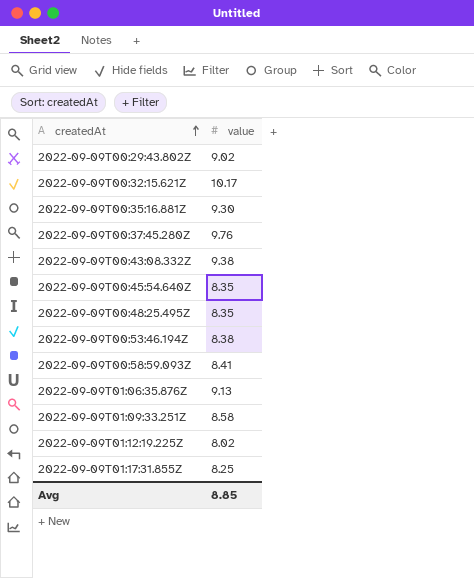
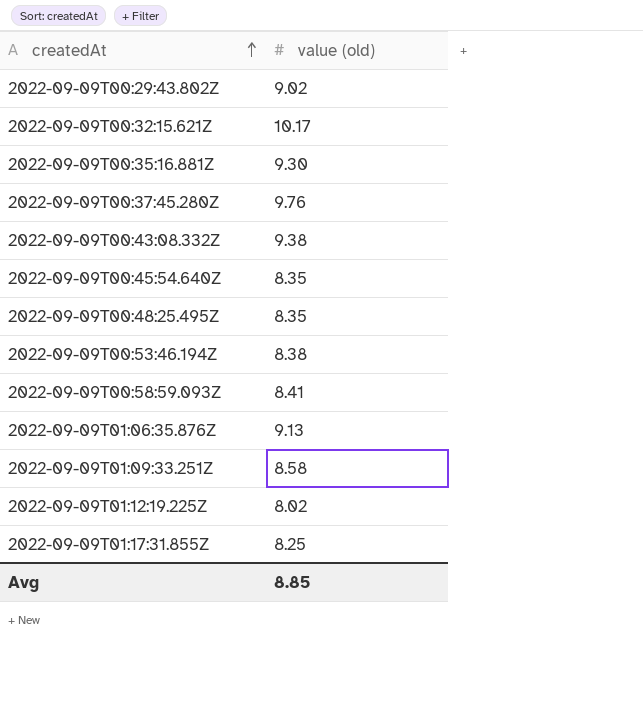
column name: value -> value (old)

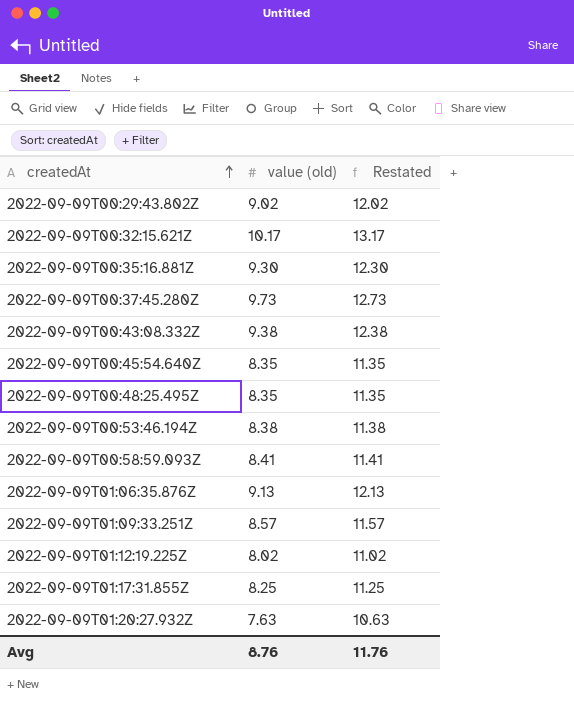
column Restated | formula: none -> [value (old)] + 3
2022-09-09T00:37:45.280Z | value (old): 9.76 -> 9.73
2022-09-09T01:09:33.251Z | value (old): 8.58 -> 8.57
row 2022-09-09T01:20:27.932Z: none -> 7.63 | 10.63
Avg | value (old): 8.85 -> 8.76

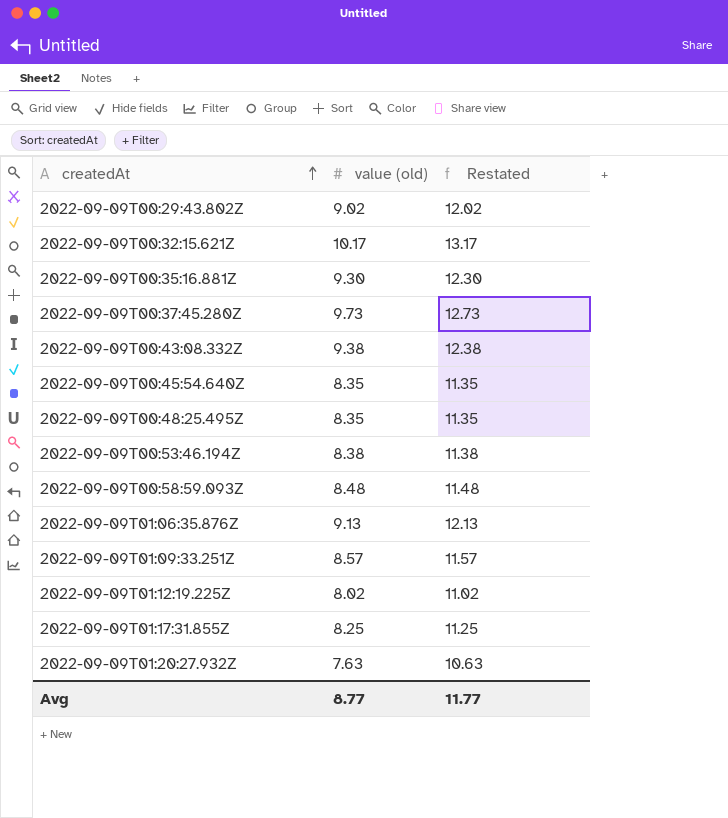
2022-09-09T00:58:59.093Z | value (old): 8.41 -> 8.48
2022-09-09T00:58:59.093Z | Restated: 11.41 -> 11.48
Avg | value (old): 8.76 -> 8.77
Avg | Restated: 11.76 -> 11.77

